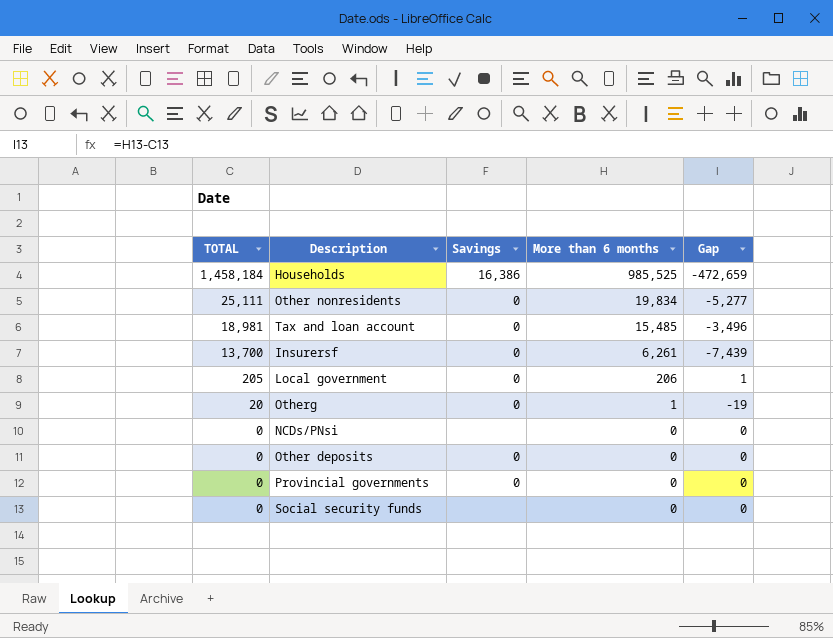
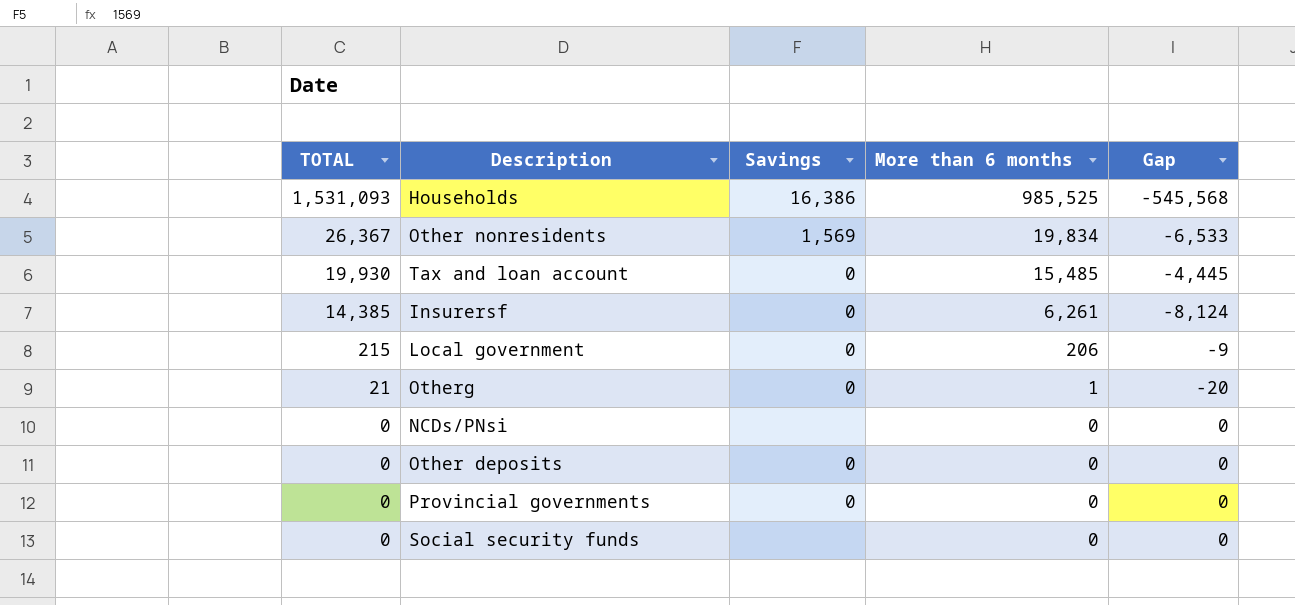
Households | TOTAL: 1,458,184 -> 1,531,093
Households | Gap: -472,659 -> -545,568
Other nonresidents | TOTAL: 25,111 -> 26,367
Other nonresidents | Savings: 0 -> 1,569
Other nonresidents | Gap: -5,277 -> -6,533
Tax and loan account | TOTAL: 18,981 -> 19,930
Tax and loan account | Gap: -3,496 -> -4,445
Insurersf | TOTAL: 13,700 -> 14,385
Insurersf | Gap: -7,439 -> -8,124
Local government | TOTAL: 205 -> 215
Local government | Gap: 1 -> -9
Otherg | TOTAL: 20 -> 21
Otherg | Gap: -19 -> -20

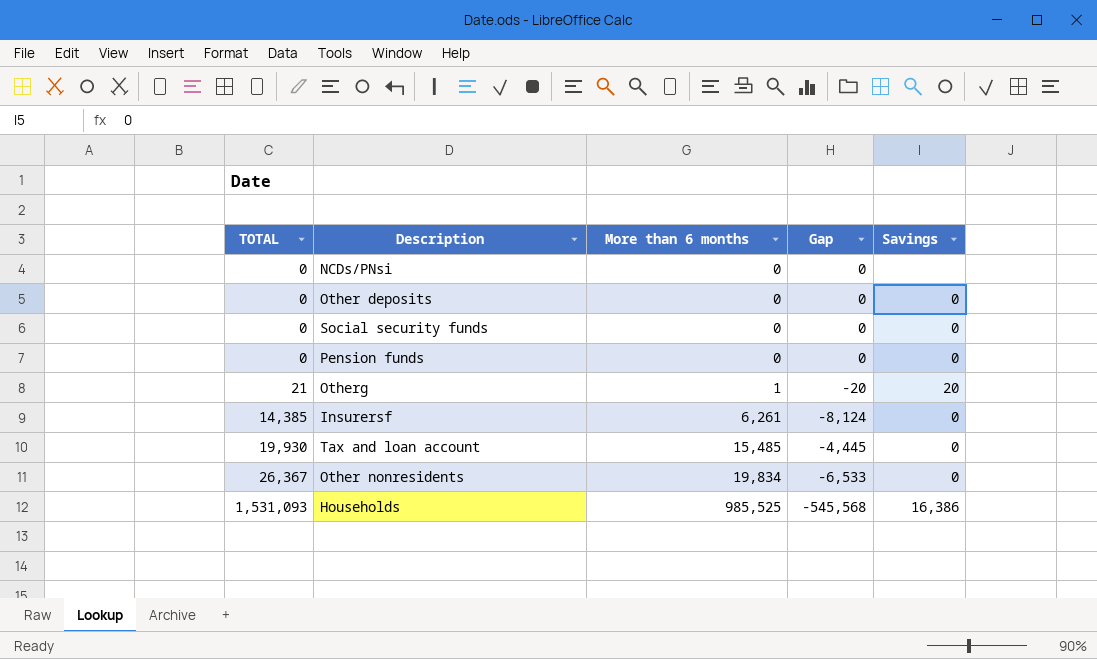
row order: TOTAL descending -> TOTAL ascending
column Savings | position: 3 -> 5
row Local government: 215 | 0 | 206 | -9 -> none
row Provincial governments: 0 | 0 | 0 | 0 -> none
Social security funds | Savings: none -> 0
row Pension funds: none -> 0 | 0 | 0 | 0
Otherg | Savings: 0 -> 20
Other nonresidents | Savings: 1,569 -> 0

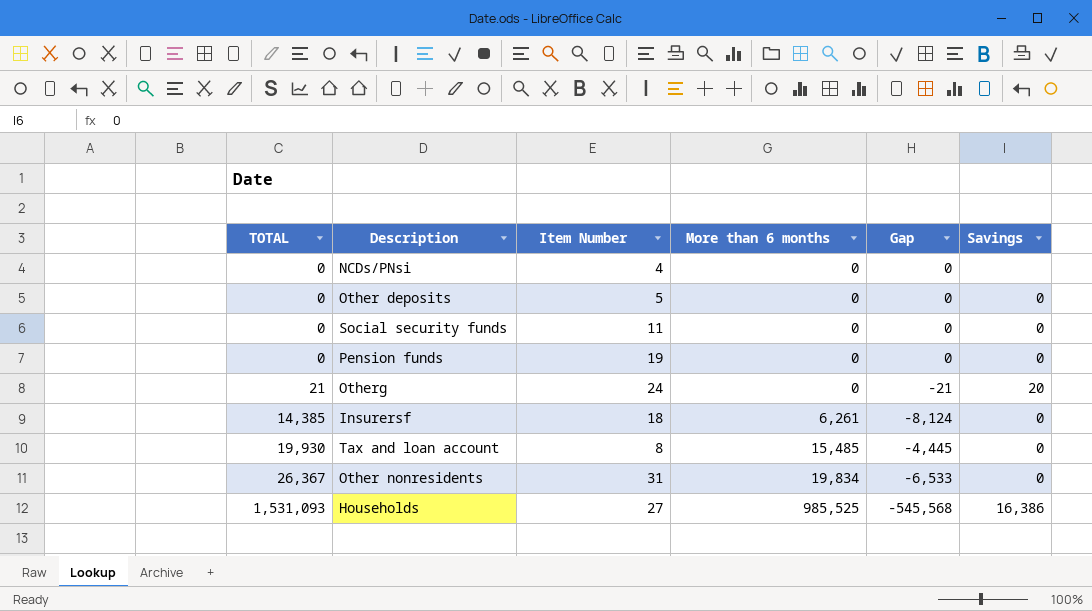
column Item Number | position: none -> 3
Otherg | More than 6 months: 1 -> 0
Otherg | Gap: -20 -> -21

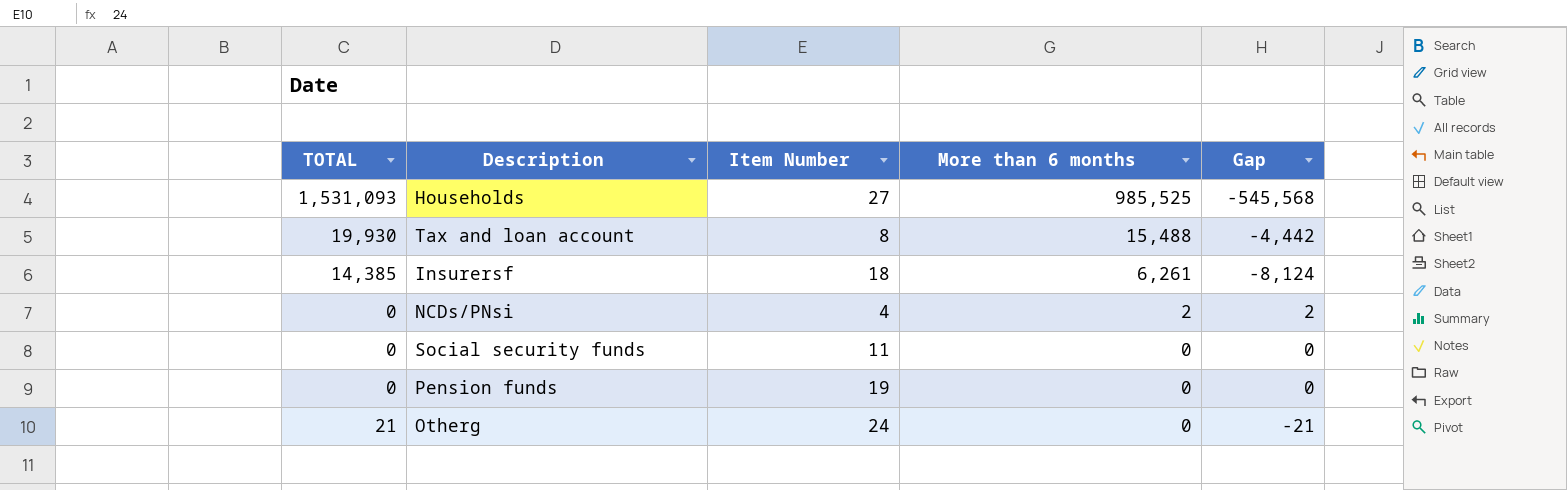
row order: TOTAL ascending -> More than 6 months descending
column Savings | position: 6 -> none
row Other deposits: 0 | 5 | 0 | 0 | 0 -> none
row Other nonresidents: 26,367 | 31 | 19,834 | -6,533 | 0 -> none
Tax and loan account | More than 6 months: 15,485 -> 15,488
Tax and loan account | Gap: -4,445 -> -4,442
NCDs/PNsi | More than 6 months: 0 -> 2
NCDs/PNsi | Gap: 0 -> 2

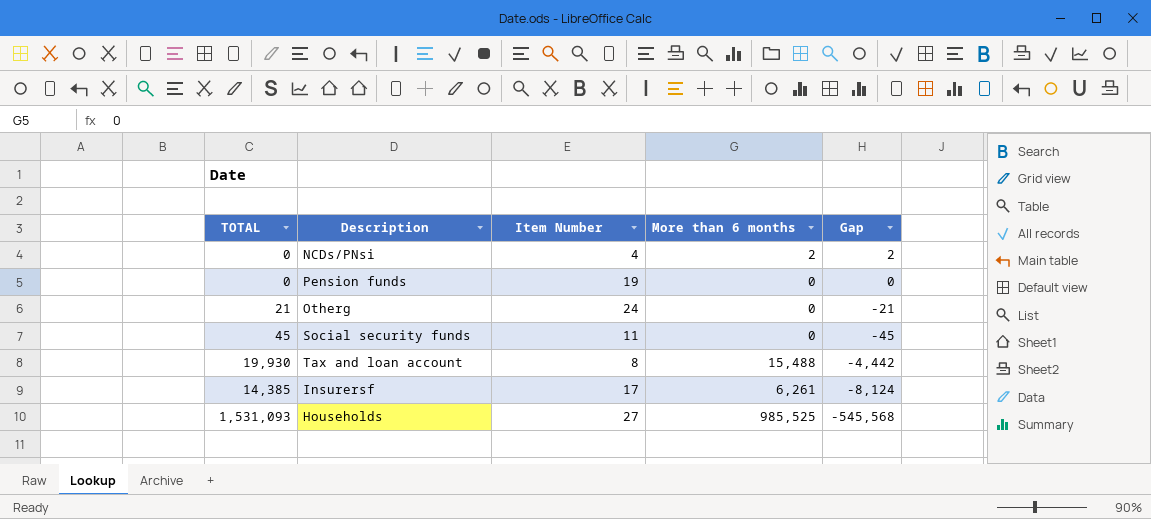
row order: More than 6 months descending -> Gap descending
Social security funds | TOTAL: 0 -> 45
Social security funds | Gap: 0 -> -45
Insurersf | Item Number: 18 -> 17

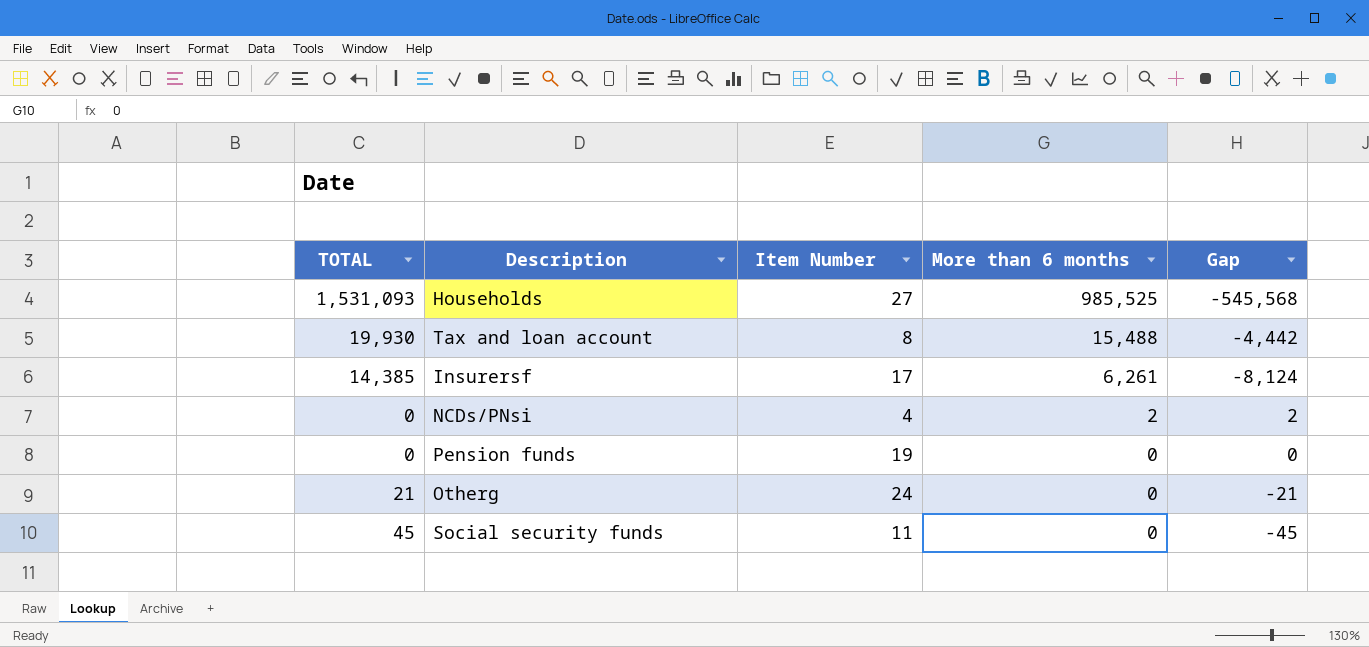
row order: Gap descending -> More than 6 months descending

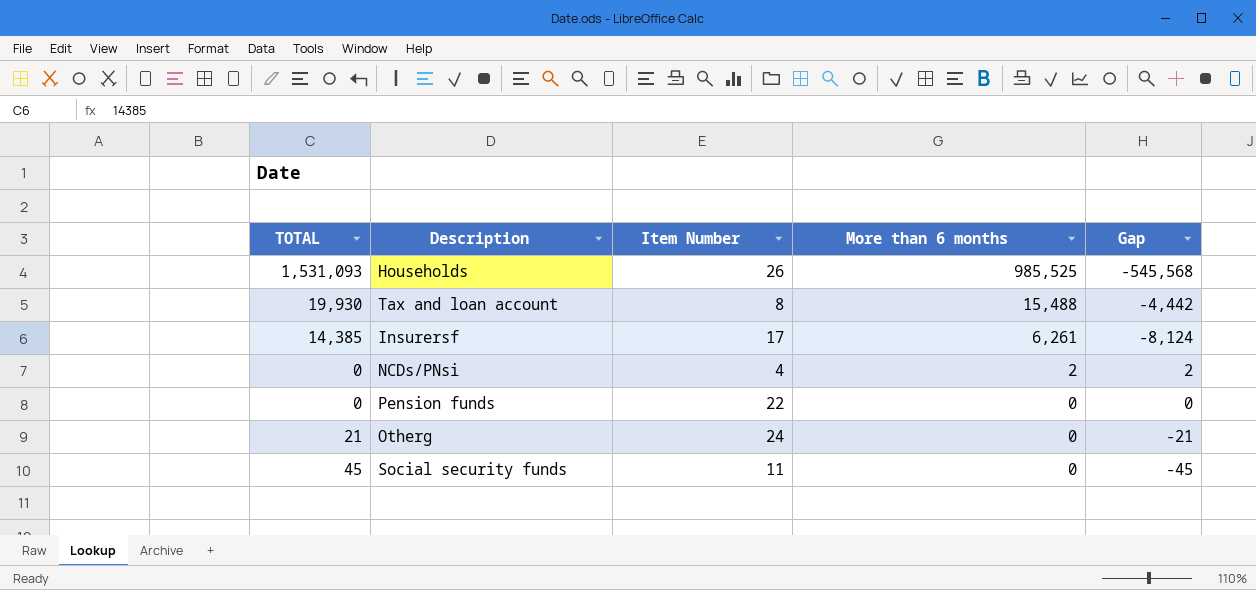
Households | Item Number: 27 -> 26
Pension funds | Item Number: 19 -> 22

